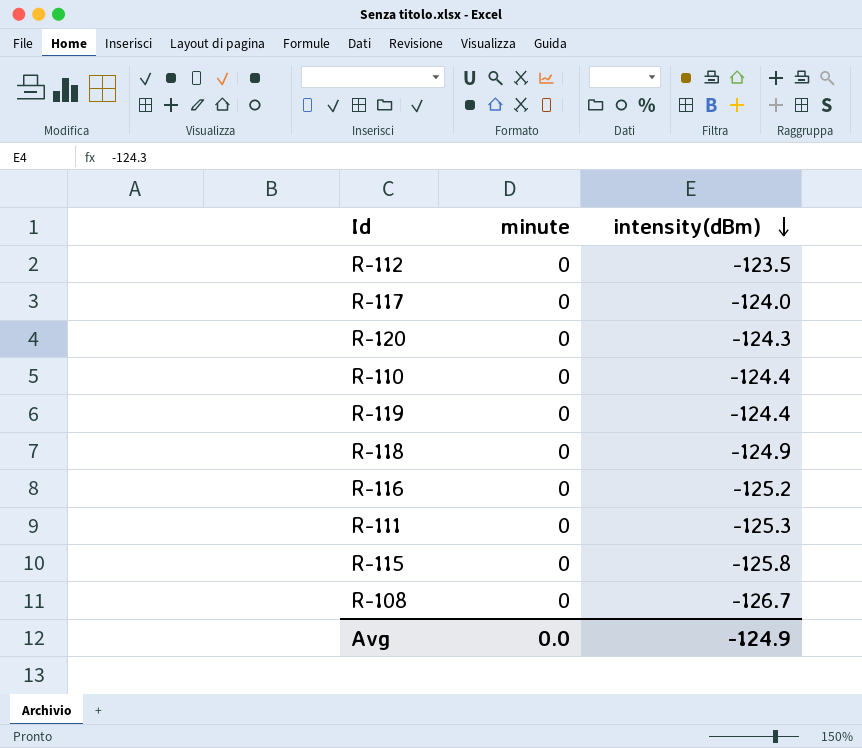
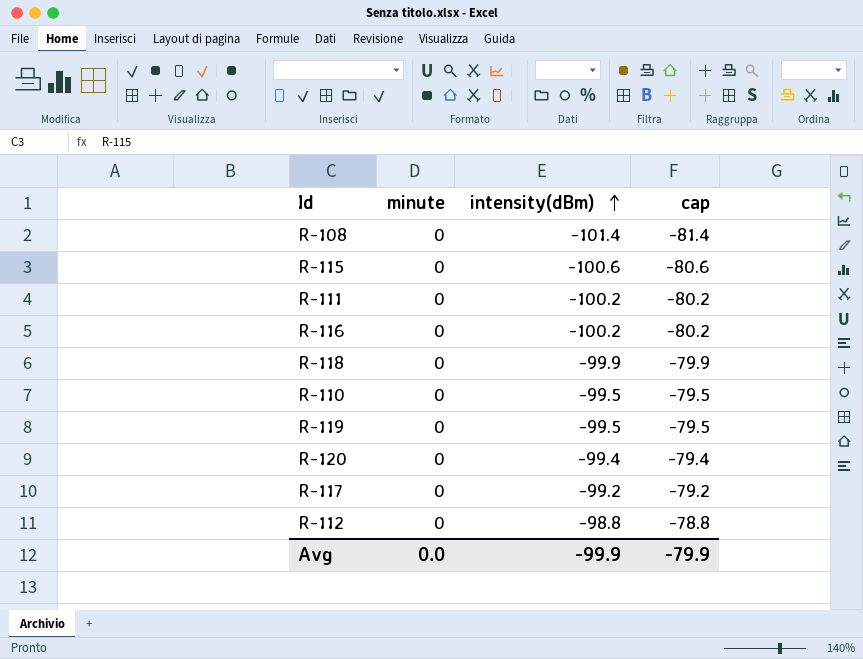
row order: intensity(dBm) descending -> intensity(dBm) ascending
column cap | formula: none -> [intensity(dBm)] + 20
R-108 | intensity(dBm): -126.7 -> -101.4
R-115 | intensity(dBm): -125.8 -> -100.6
R-111 | intensity(dBm): -125.3 -> -100.2
R-116 | intensity(dBm): -125.2 -> -100.2
R-118 | intensity(dBm): -124.9 -> -99.9
R-110 | intensity(dBm): -124.4 -> -99.5
R-119 | intensity(dBm): -124.4 -> -99.5
R-120 | intensity(dBm): -124.3 -> -99.4
R-117 | intensity(dBm): -124.0 -> -99.2
R-112 | intensity(dBm): -123.5 -> -98.8
Avg | intensity(dBm): -124.9 -> -99.9

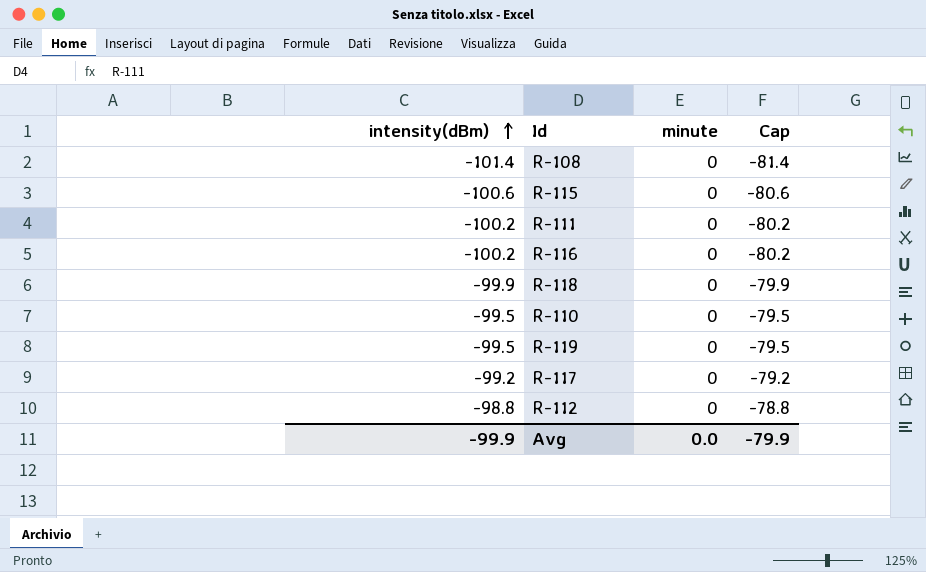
column intensity(dBm) | position: 3 -> 1
column name: cap -> Cap
row R-120: 0 | -99.4 | -79.4 -> none

